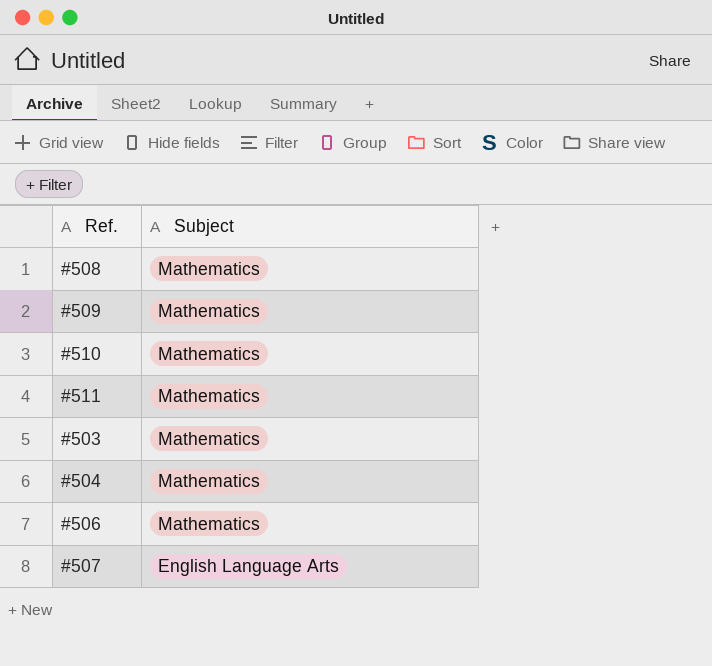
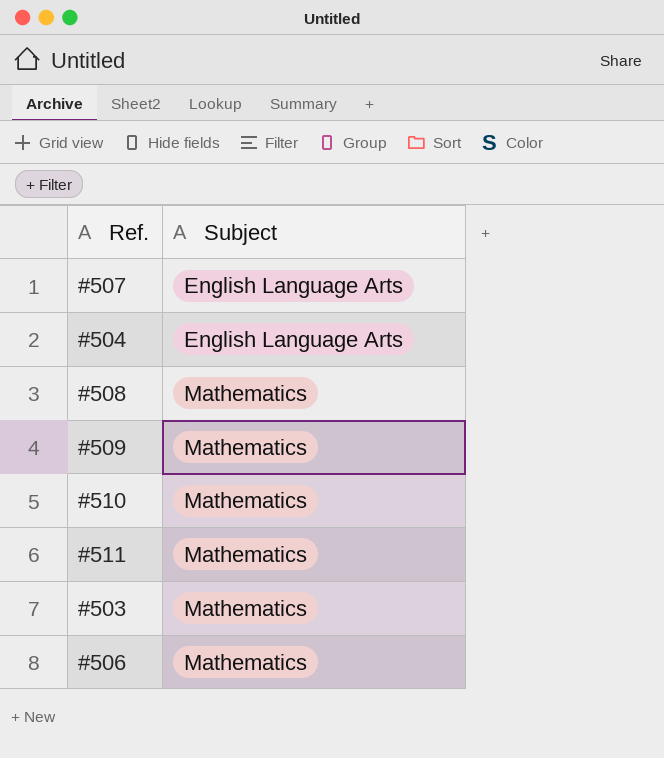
row order: Subject descending -> Subject ascending
#504 | Subject: Mathematics -> English Language Arts

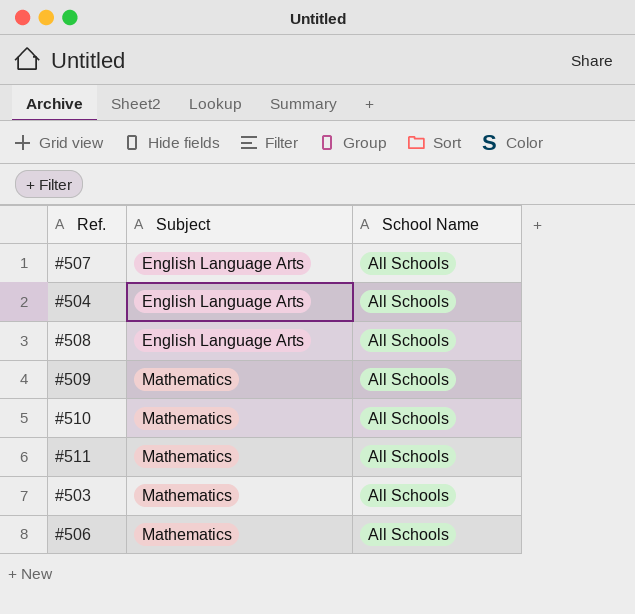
column School Name | position: none -> 3
#508 | Subject: Mathematics -> English Language Arts

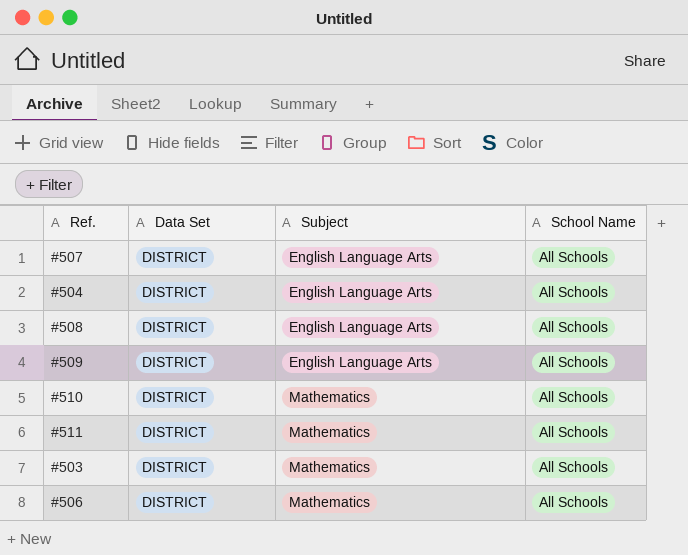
column Data Set | position: none -> 2
#509 | Subject: Mathematics -> English Language Arts

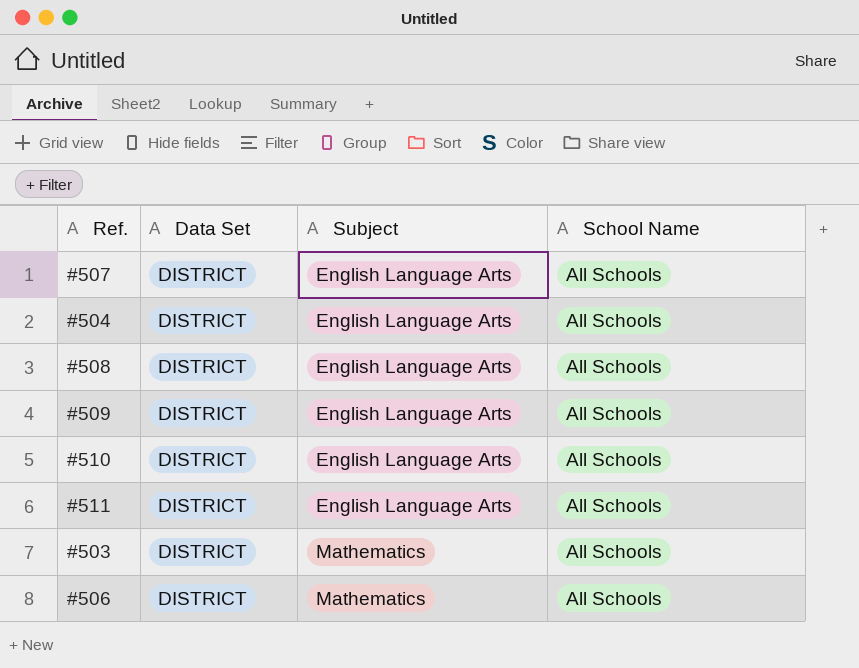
#510 | Subject: Mathematics -> English Language Arts
#511 | Subject: Mathematics -> English Language Arts

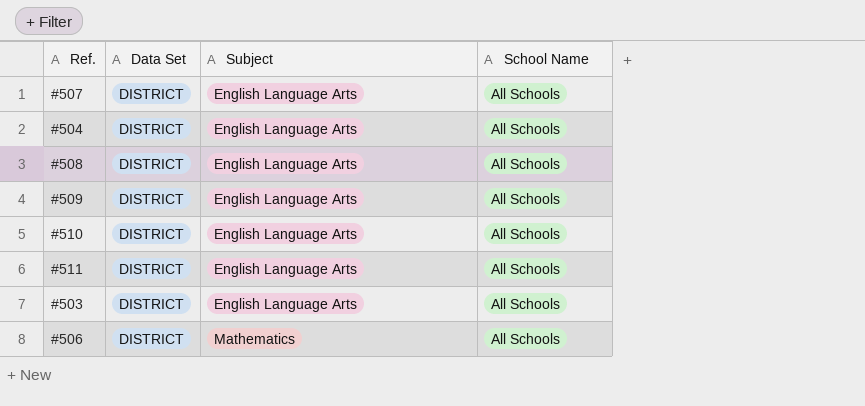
#503 | Subject: Mathematics -> English Language Arts

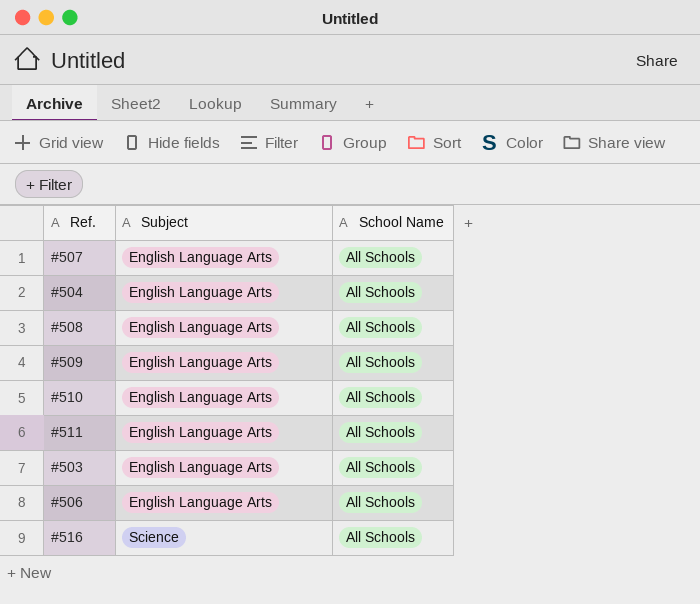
column Data Set | position: 2 -> none
#506 | Subject: Mathematics -> English Language Arts
row #516: none -> Science | All Schools

